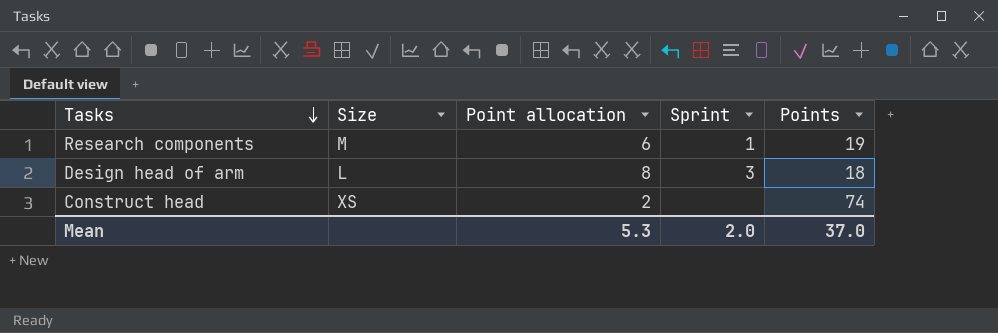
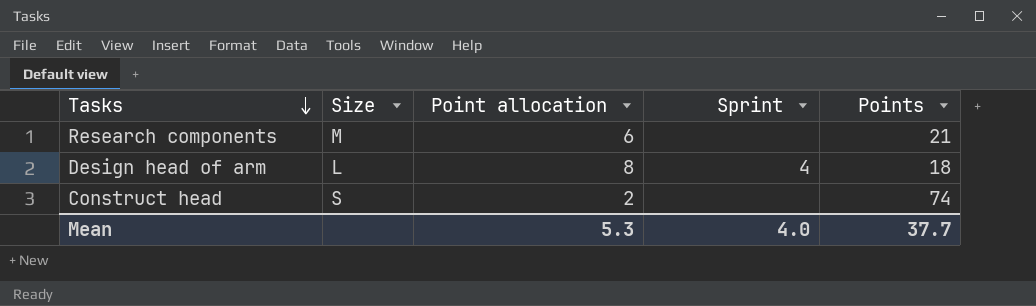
Research components | Sprint: 1 -> none
Research components | Points: 19 -> 21
Design head of arm | Sprint: 3 -> 4
Construct head | Size: XS -> S
Mean | Sprint: 2.0 -> 4.0
Mean | Points: 37.0 -> 37.7

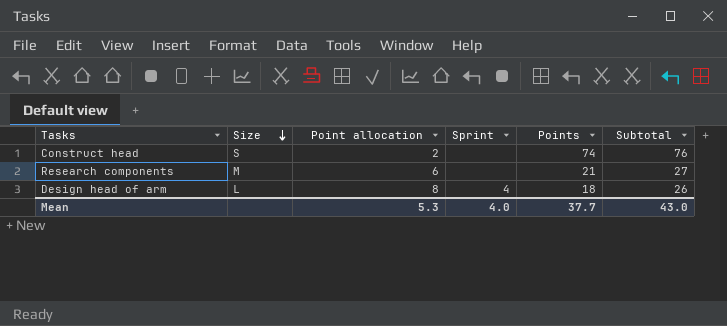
row order: Tasks descending -> Size descending
column Subtotal | formula: none -> [Point allocation] + [Points]

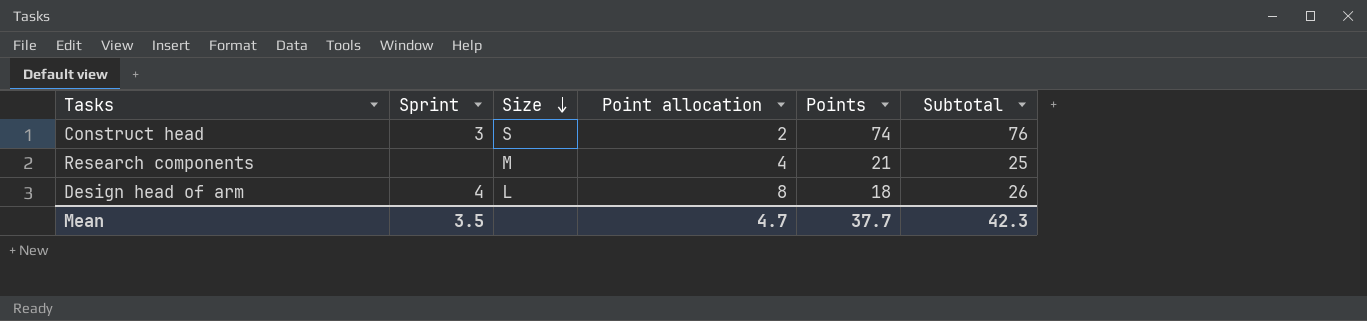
column Sprint | position: 4 -> 2
Construct head | Sprint: none -> 3
Research components | Point allocation: 6 -> 4
Research components | Subtotal: 27 -> 25
Mean | Sprint: 4.0 -> 3.5
Mean | Point allocation: 5.3 -> 4.7
Mean | Subtotal: 43.0 -> 42.3

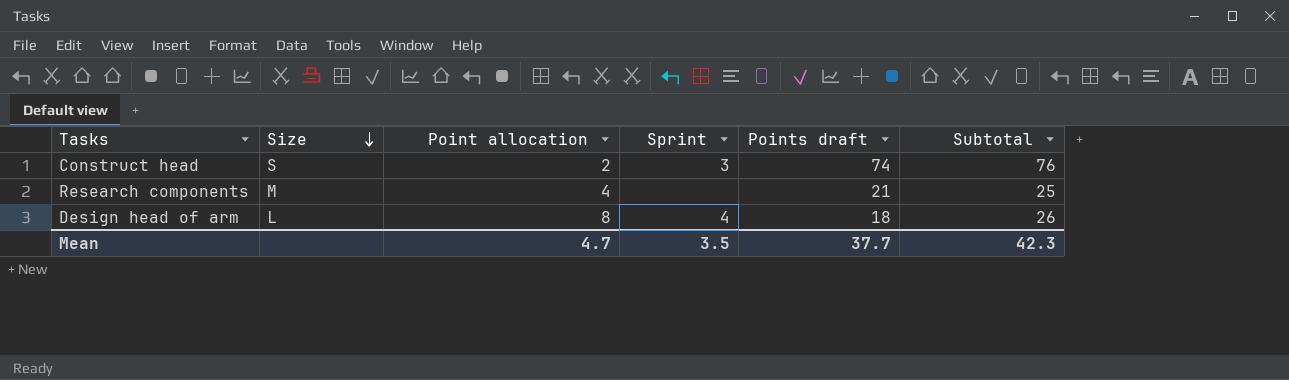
column Sprint | position: 2 -> 4
column name: Points -> Points draft

